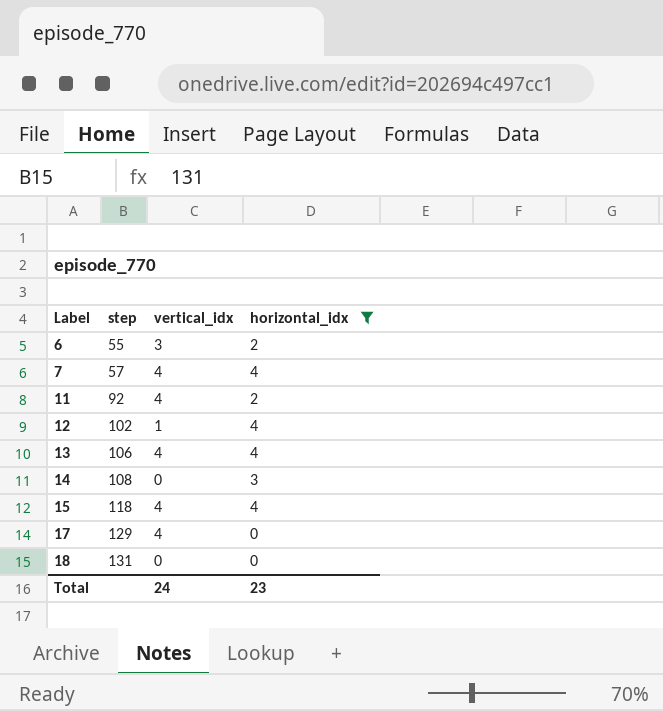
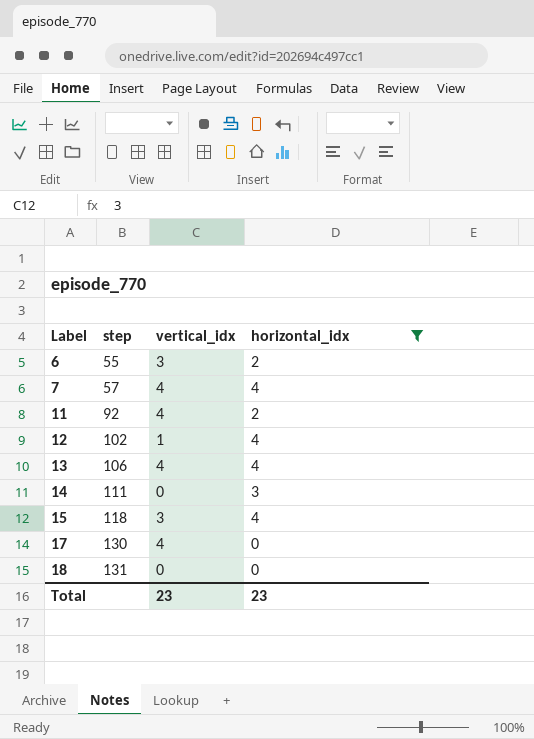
14 | step: 108 -> 111
15 | vertical_idx: 4 -> 3
17 | step: 129 -> 130
Total | vertical_idx: 24 -> 23

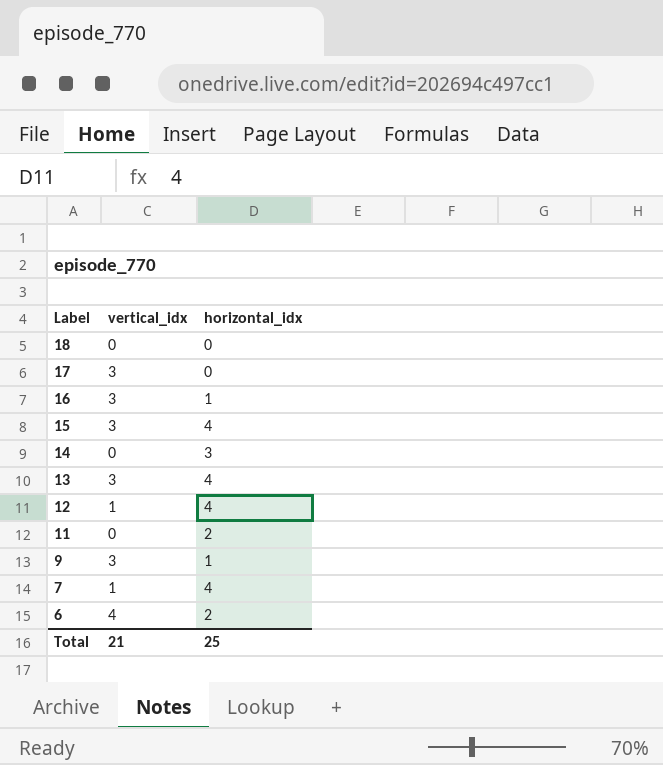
filter: horizontal_idx != 1 -> none
row order: Label ascending -> Label descending
column step | position: 2 -> none
17 | vertical_idx: 4 -> 3
13 | vertical_idx: 4 -> 3
11 | vertical_idx: 4 -> 0
7 | vertical_idx: 4 -> 1
6 | vertical_idx: 3 -> 4
Total | vertical_idx: 23 -> 21
Total | horizontal_idx: 23 -> 25

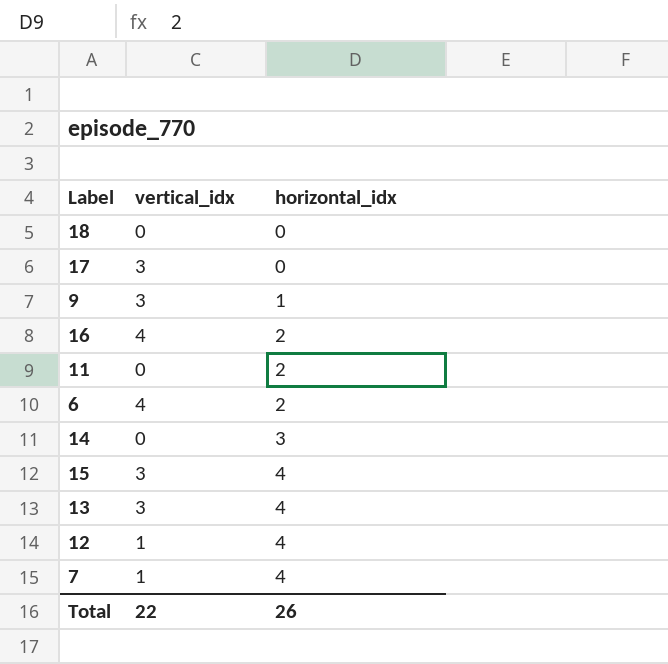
row order: Label descending -> horizontal_idx ascending
16 | vertical_idx: 3 -> 4
16 | horizontal_idx: 1 -> 2
Total | vertical_idx: 21 -> 22
Total | horizontal_idx: 25 -> 26

